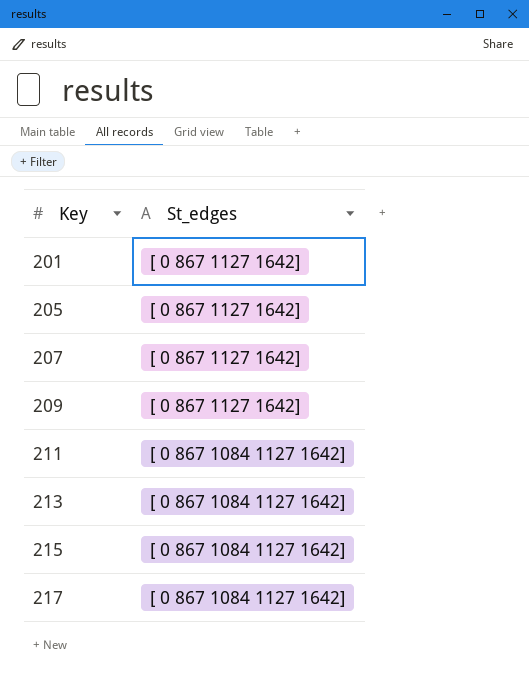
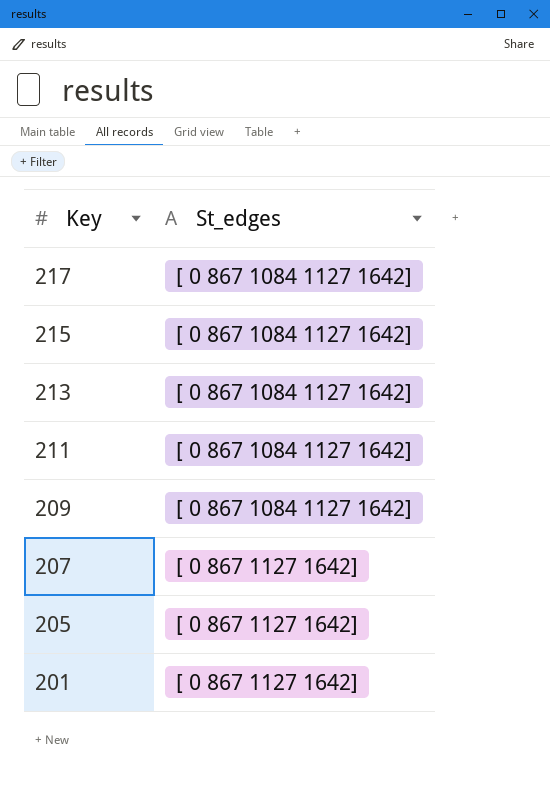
row order: Key ascending -> Key descending
209 | St_edges: [ 0 867 1127 1642] -> [ 0 867 1084 1127 1642]

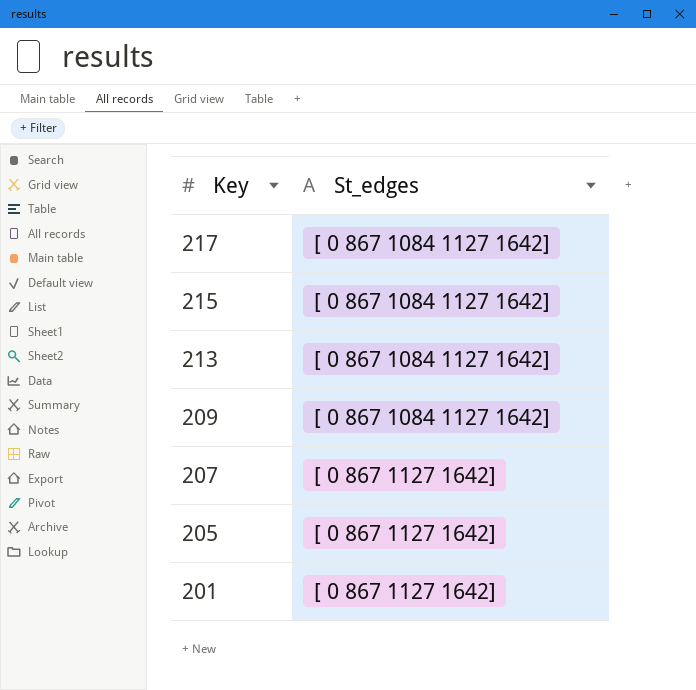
row 211: [ 0 867 1084 1127 1642] -> none

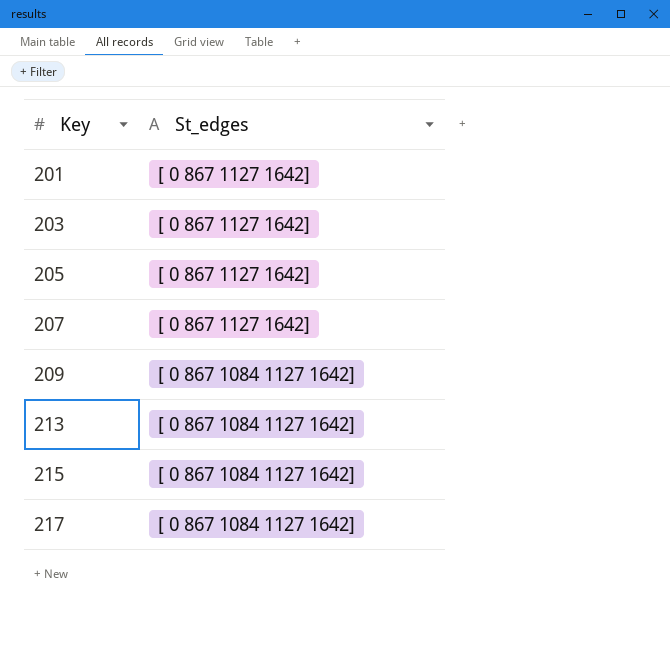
row order: Key descending -> Key ascending
row 203: none -> [ 0 867 1127 1642]

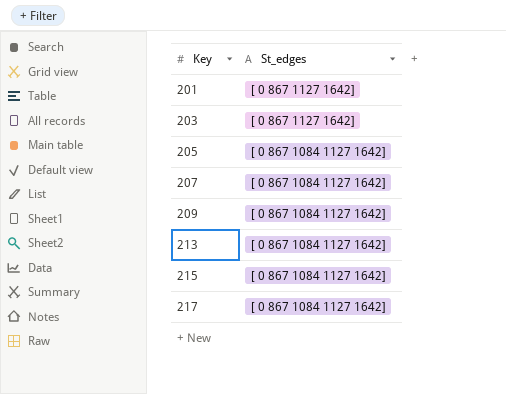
205 | St_edges: [ 0 867 1127 1642] -> [ 0 867 1084 1127 1642]
207 | St_edges: [ 0 867 1127 1642] -> [ 0 867 1084 1127 1642]

